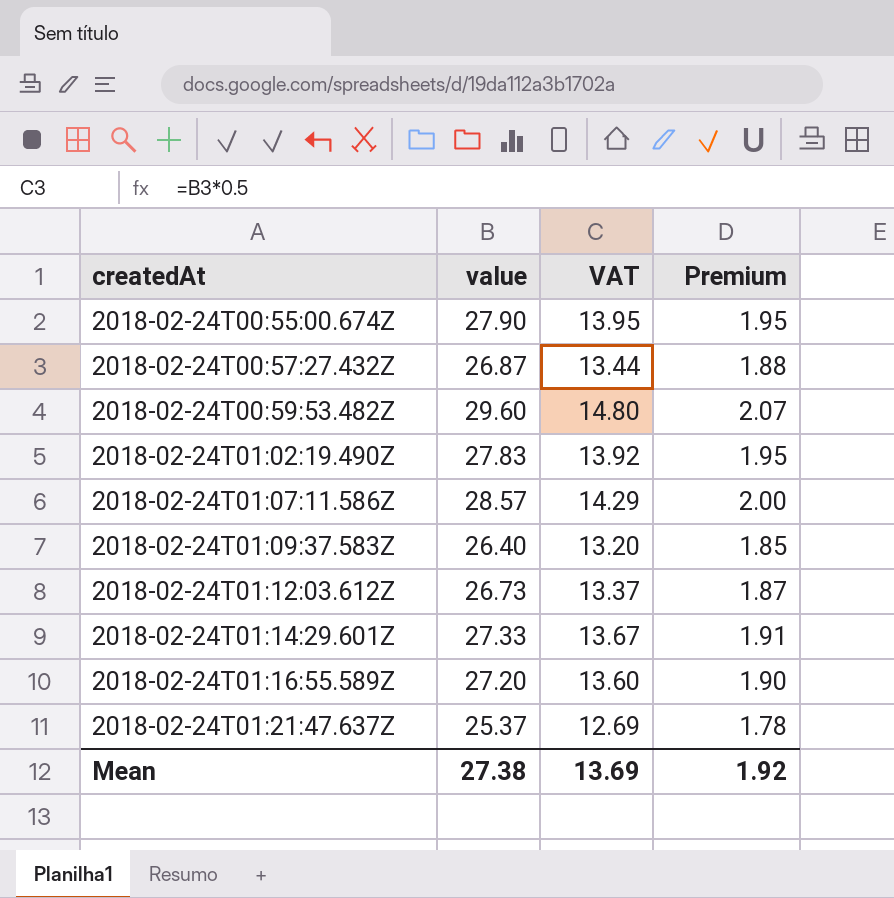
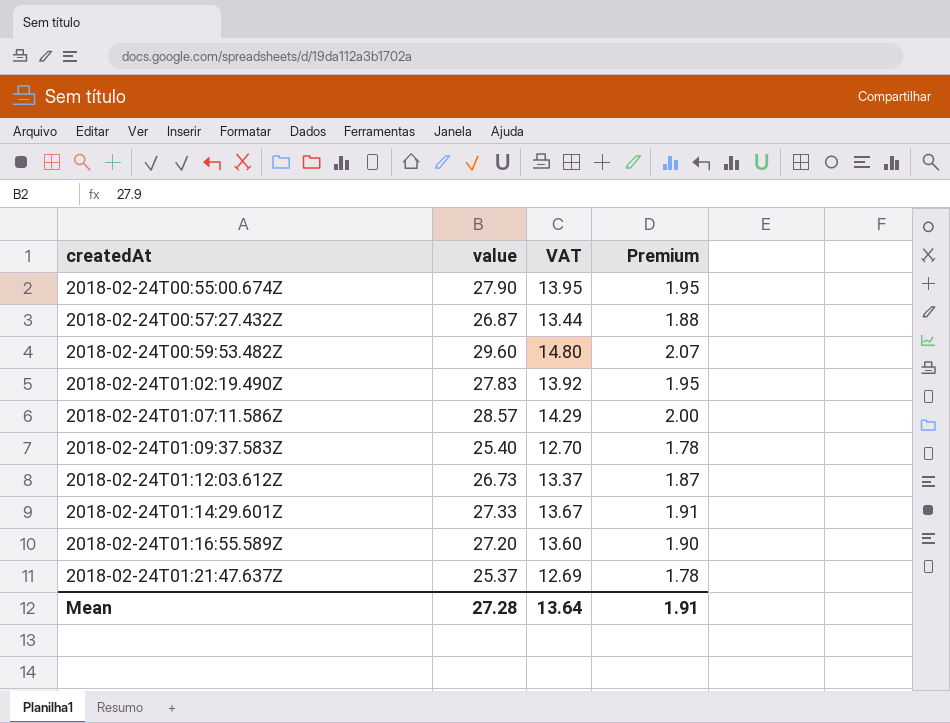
2018-02-24T01:09:37.583Z | value: 26.40 -> 25.40
2018-02-24T01:09:37.583Z | VAT: 13.20 -> 12.70
2018-02-24T01:09:37.583Z | Premium: 1.85 -> 1.78
Mean | value: 27.38 -> 27.28
Mean | VAT: 13.69 -> 13.64
Mean | Premium: 1.92 -> 1.91

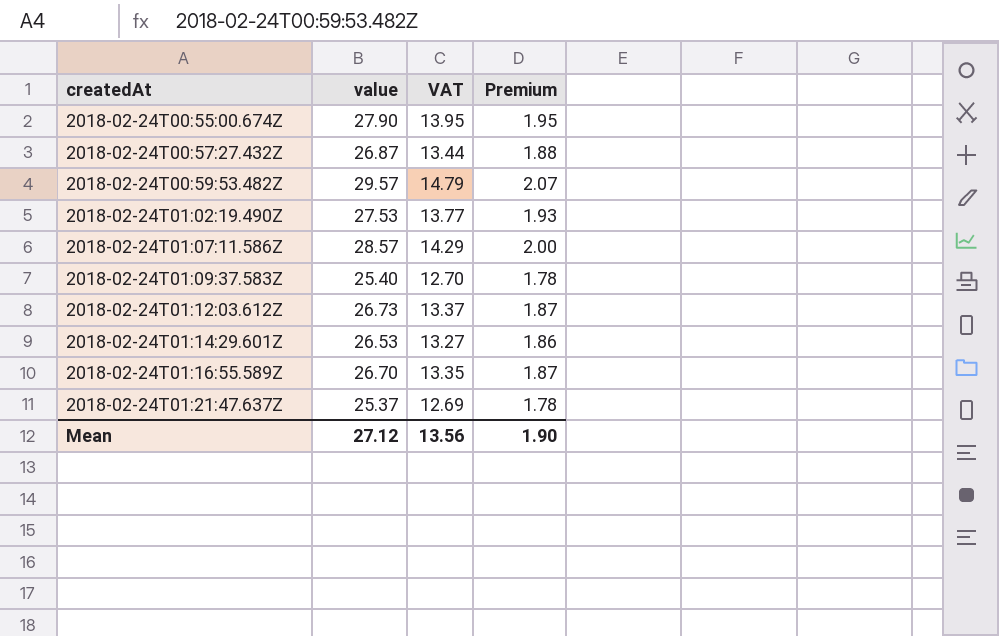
2018-02-24T00:59:53.482Z | value: 29.60 -> 29.57
2018-02-24T00:59:53.482Z | VAT: 14.80 -> 14.79
2018-02-24T01:02:19.490Z | value: 27.83 -> 27.53
2018-02-24T01:02:19.490Z | VAT: 13.92 -> 13.77
2018-02-24T01:02:19.490Z | Premium: 1.95 -> 1.93
2018-02-24T01:14:29.601Z | value: 27.33 -> 26.53
2018-02-24T01:14:29.601Z | VAT: 13.67 -> 13.27
2018-02-24T01:14:29.601Z | Premium: 1.91 -> 1.86
2018-02-24T01:16:55.589Z | value: 27.20 -> 26.70
2018-02-24T01:16:55.589Z | VAT: 13.60 -> 13.35
2018-02-24T01:16:55.589Z | Premium: 1.90 -> 1.87
Mean | value: 27.28 -> 27.12
Mean | VAT: 13.64 -> 13.56
Mean | Premium: 1.91 -> 1.90

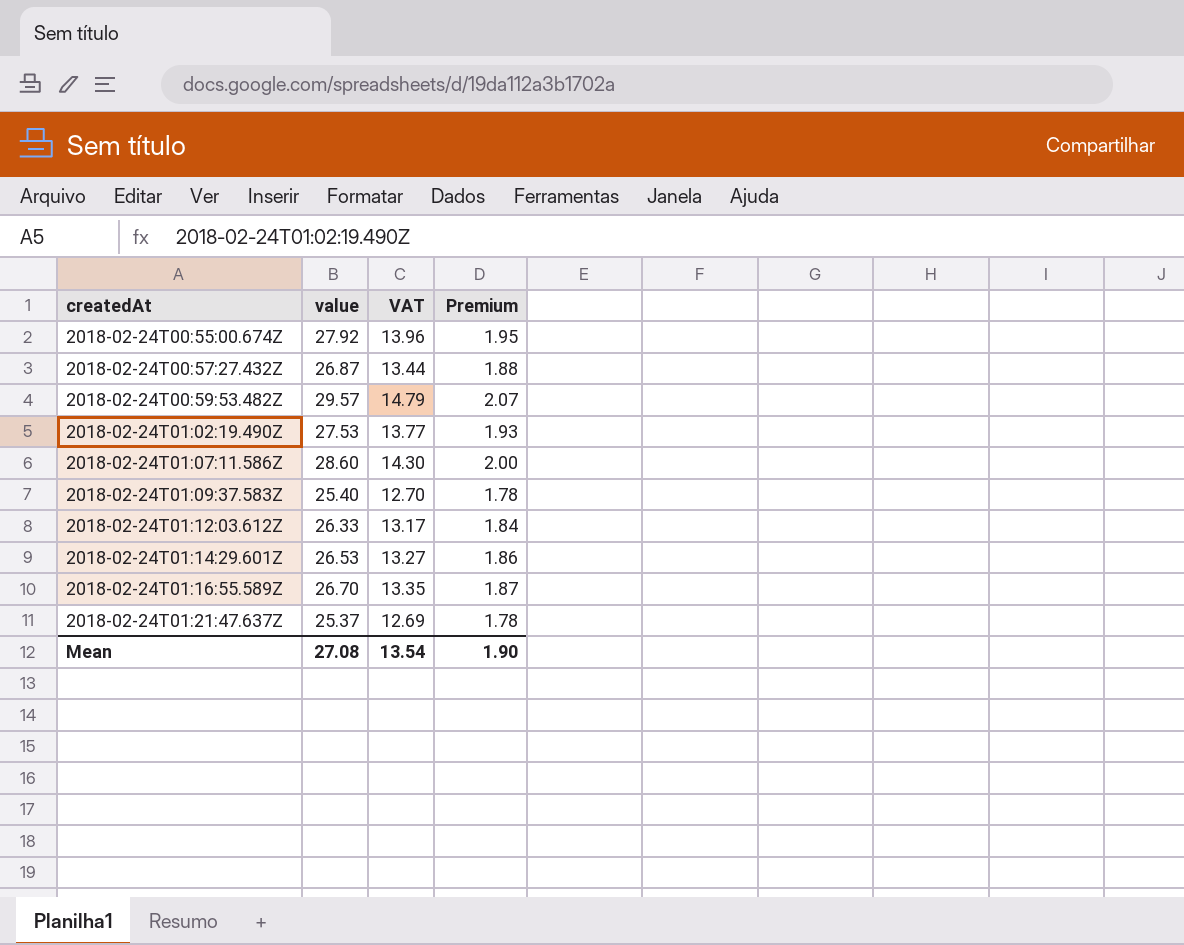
2018-02-24T00:55:00.674Z | value: 27.90 -> 27.92
2018-02-24T00:55:00.674Z | VAT: 13.95 -> 13.96
2018-02-24T01:07:11.586Z | value: 28.57 -> 28.60
2018-02-24T01:07:11.586Z | VAT: 14.29 -> 14.30
2018-02-24T01:12:03.612Z | value: 26.73 -> 26.33
2018-02-24T01:12:03.612Z | VAT: 13.37 -> 13.17
2018-02-24T01:12:03.612Z | Premium: 1.87 -> 1.84
Mean | value: 27.12 -> 27.08
Mean | VAT: 13.56 -> 13.54

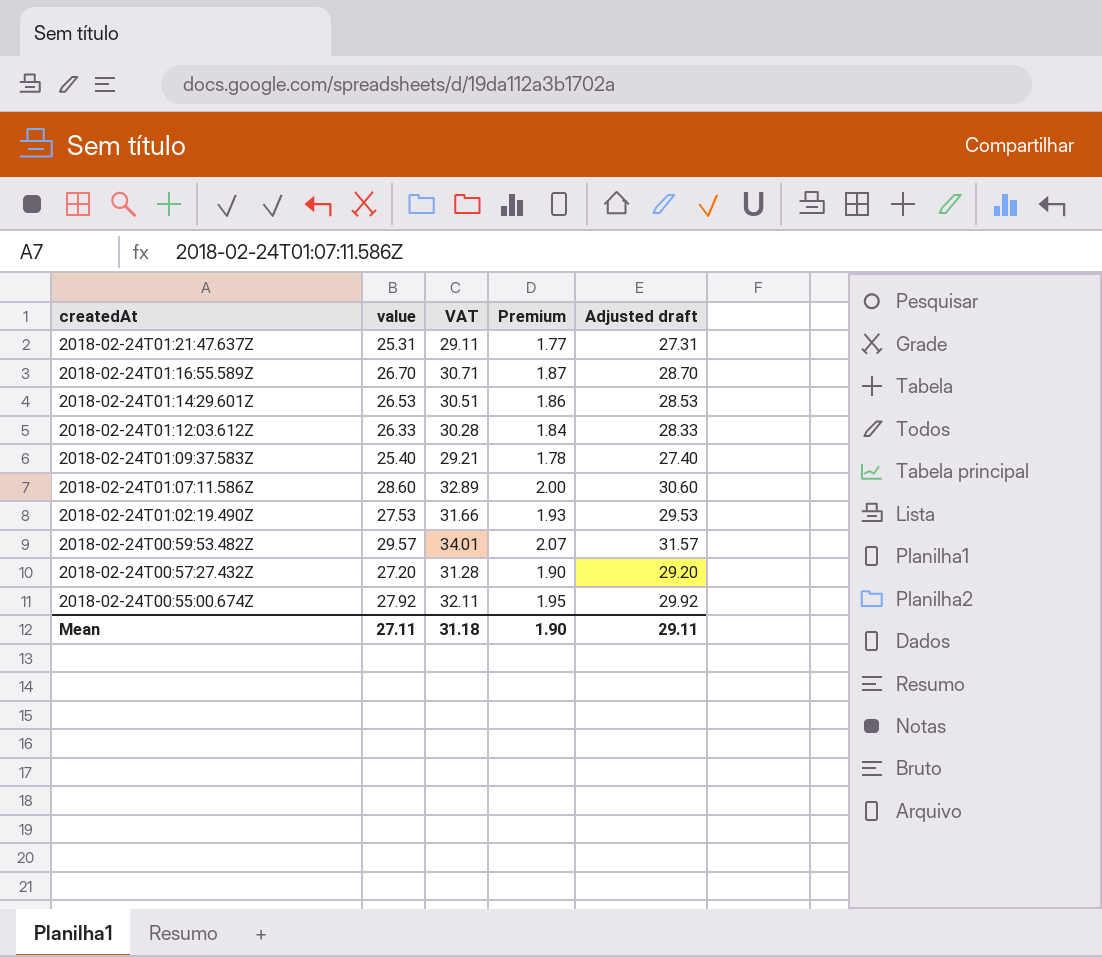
row order: createdAt ascending -> createdAt descending
column VAT | formula: [value] * 0.5 -> [value] * 1.15
column Adjusted draft | formula: none -> [value] + 2
2018-02-24T01:21:47.637Z | value: 25.37 -> 25.31
2018-02-24T01:21:47.637Z | Premium: 1.78 -> 1.77
2018-02-24T00:57:27.432Z | value: 26.87 -> 27.20
2018-02-24T00:57:27.432Z | Premium: 1.88 -> 1.90
Mean | value: 27.08 -> 27.11
Mean | VAT: 13.54 -> 31.18

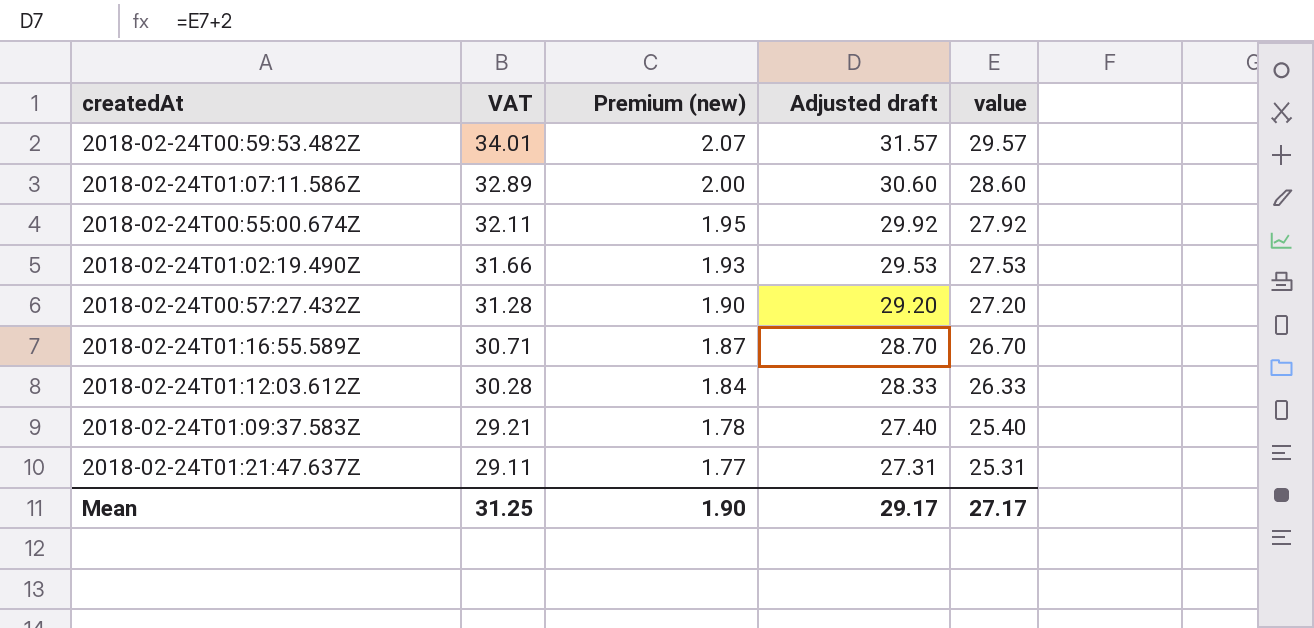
row order: createdAt descending -> VAT descending
column name: Premium -> Premium (new)
column value | position: 2 -> 5
row 2018-02-24T01:14:29.601Z: 26.53 | 30.51 | 1.86 | 28.53 -> none
Mean | VAT: 31.18 -> 31.25
Mean | Adjusted draft: 29.11 -> 29.17
Mean | value: 27.11 -> 27.17

